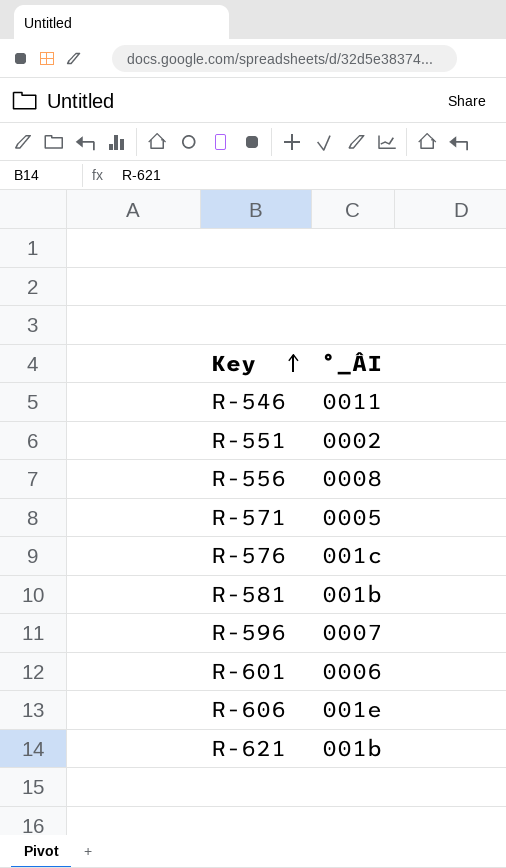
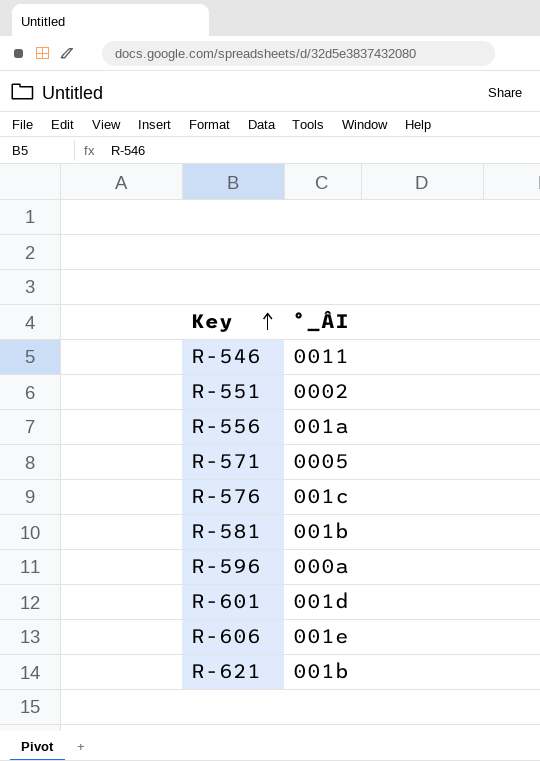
R-556 | °_ÂI: 0008 -> 001a
R-596 | °_ÂI: 0007 -> 000a
R-601 | °_ÂI: 0006 -> 001d

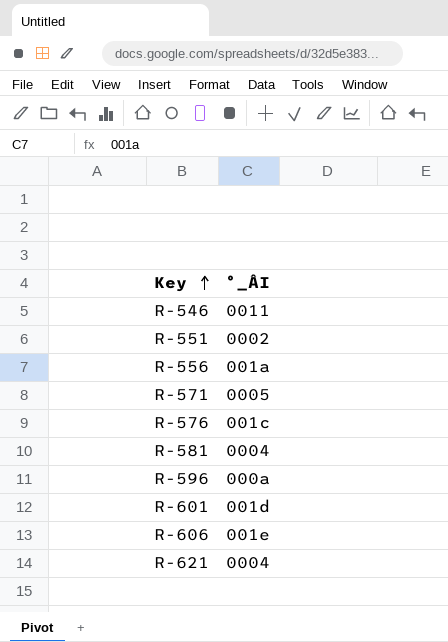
R-581 | °_ÂI: 001b -> 0004
R-621 | °_ÂI: 001b -> 0004

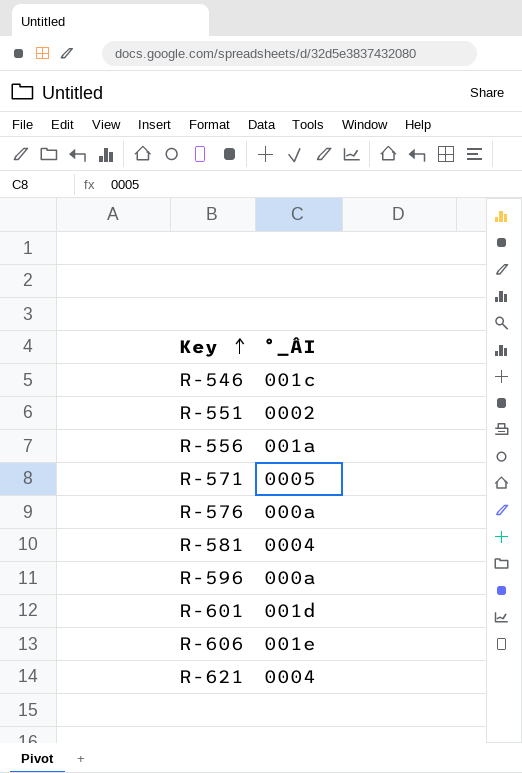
R-546 | °_ÂI: 0011 -> 001c
R-576 | °_ÂI: 001c -> 000a

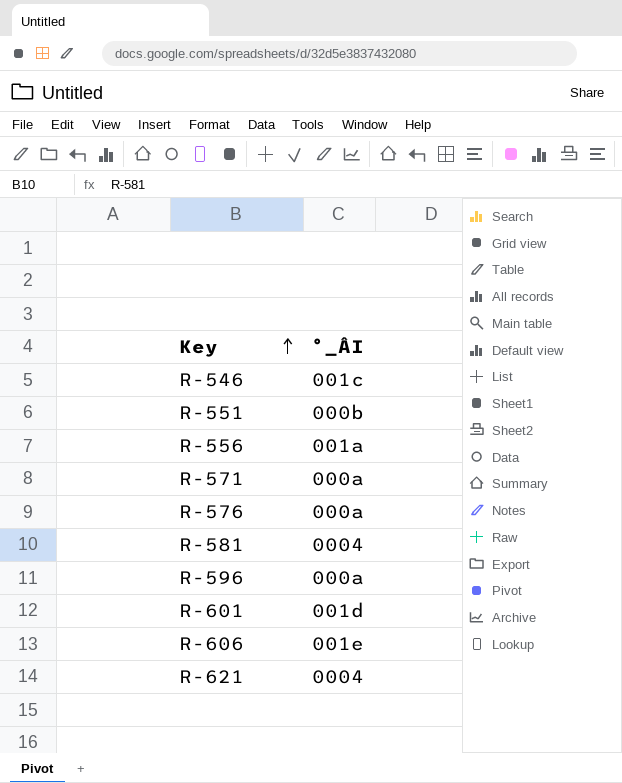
R-551 | °_ÂI: 0002 -> 000b
R-571 | °_ÂI: 0005 -> 000a

